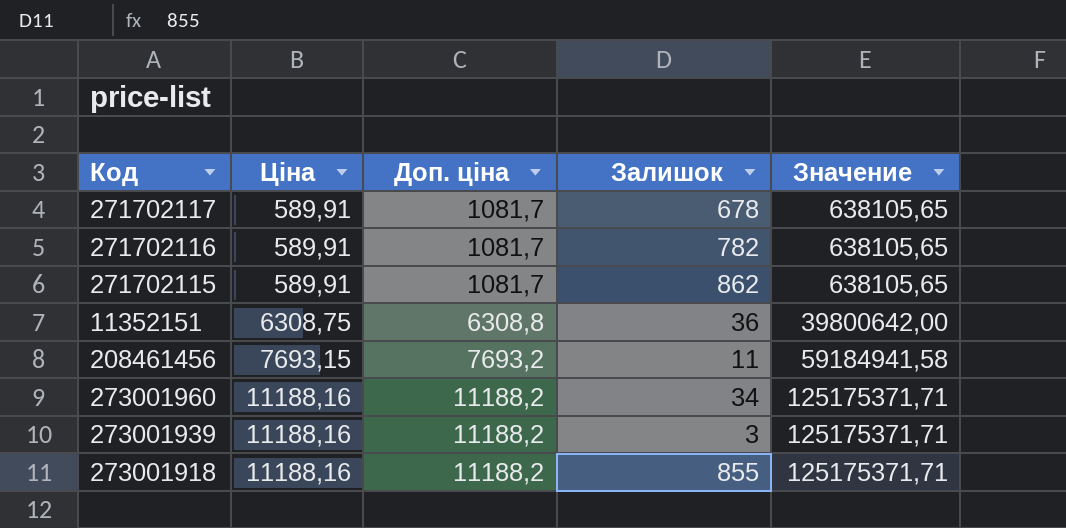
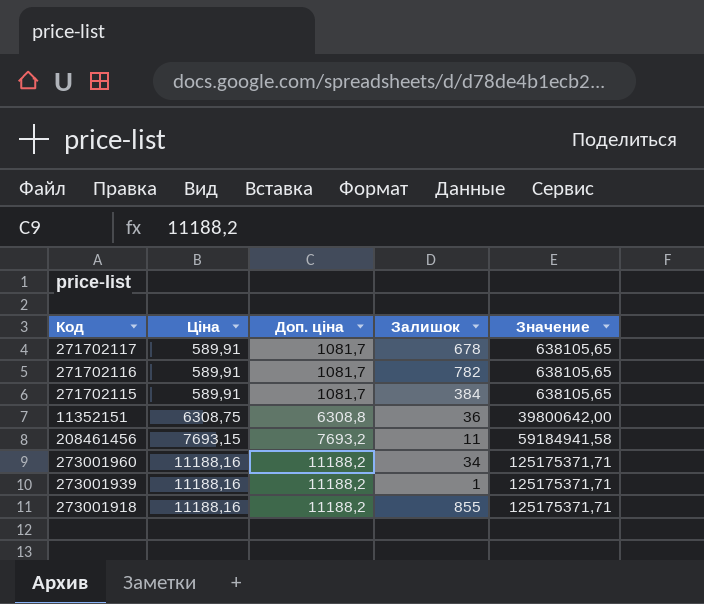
271702115 | Залишок: 862 -> 384
273001939 | Залишок: 3 -> 1

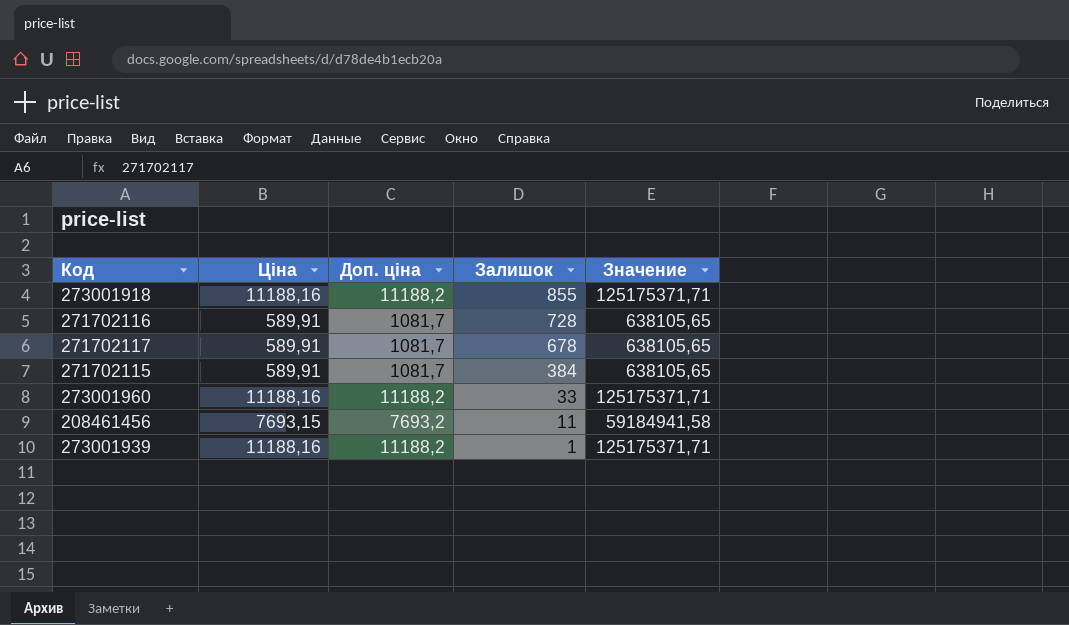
row order: Ціна ascending -> Залишок descending
row 11352151: 6308,75 | 6308,8 | 36 | 39800642,00 -> none
271702116 | Залишок: 782 -> 728
273001960 | Залишок: 34 -> 33

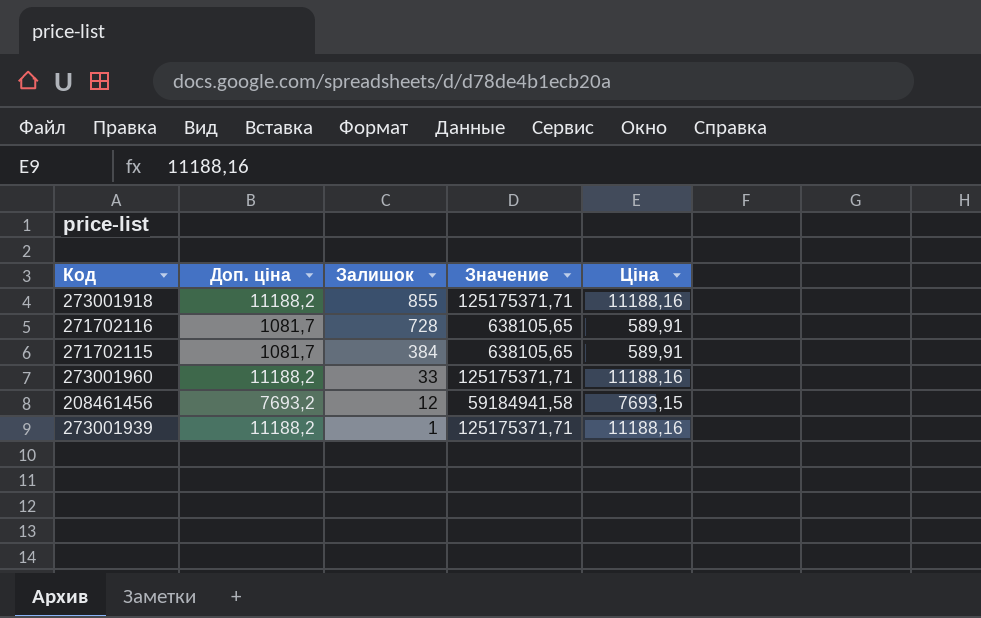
column Ціна | position: 2 -> 5
row 271702117: 589,91 | 1081,7 | 678 | 638105,65 -> none
208461456 | Залишок: 11 -> 12

